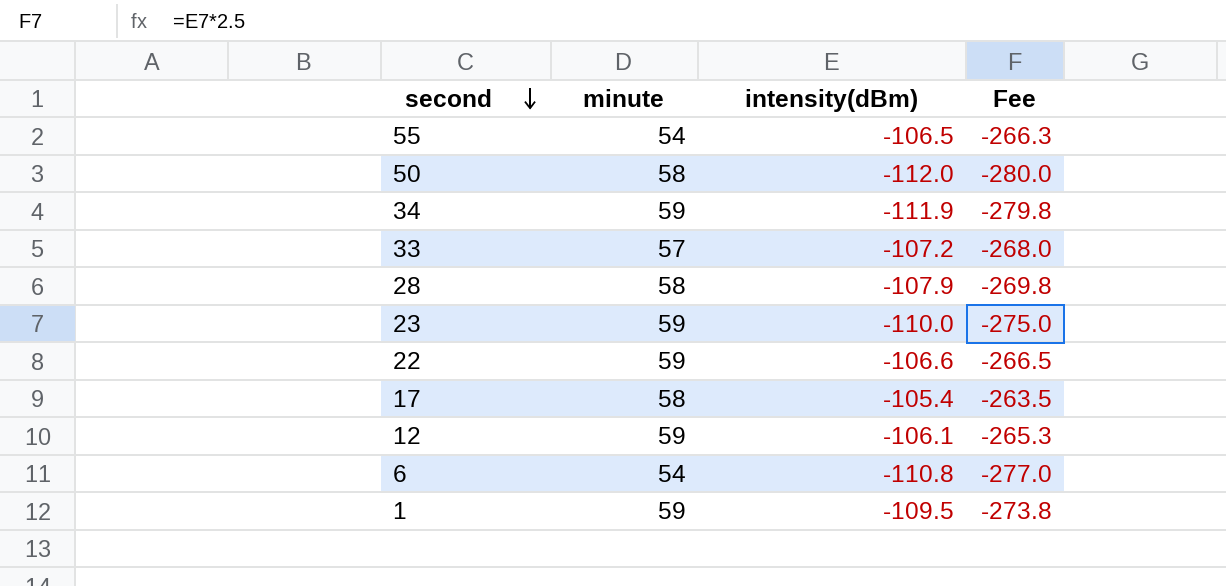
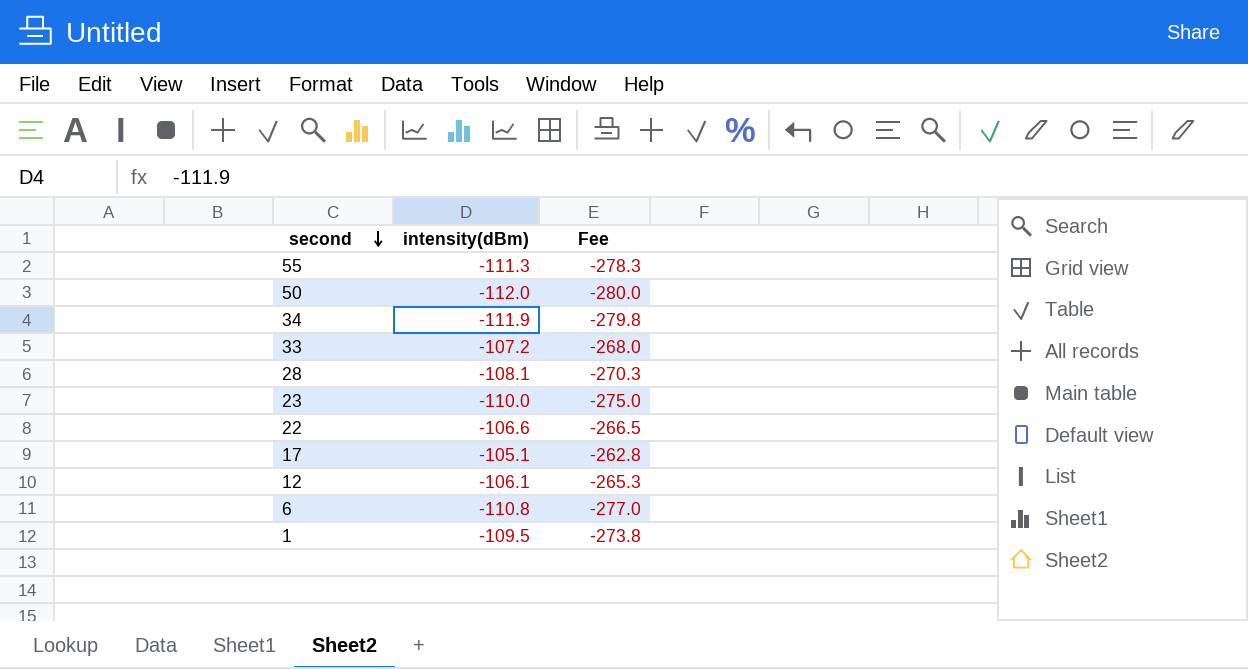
column minute | position: 2 -> none
55 | intensity(dBm): -106.5 -> -111.3
55 | Fee: -266.3 -> -278.3
28 | intensity(dBm): -107.9 -> -108.1
28 | Fee: -269.8 -> -270.3
17 | intensity(dBm): -105.4 -> -105.1
17 | Fee: -263.5 -> -262.8

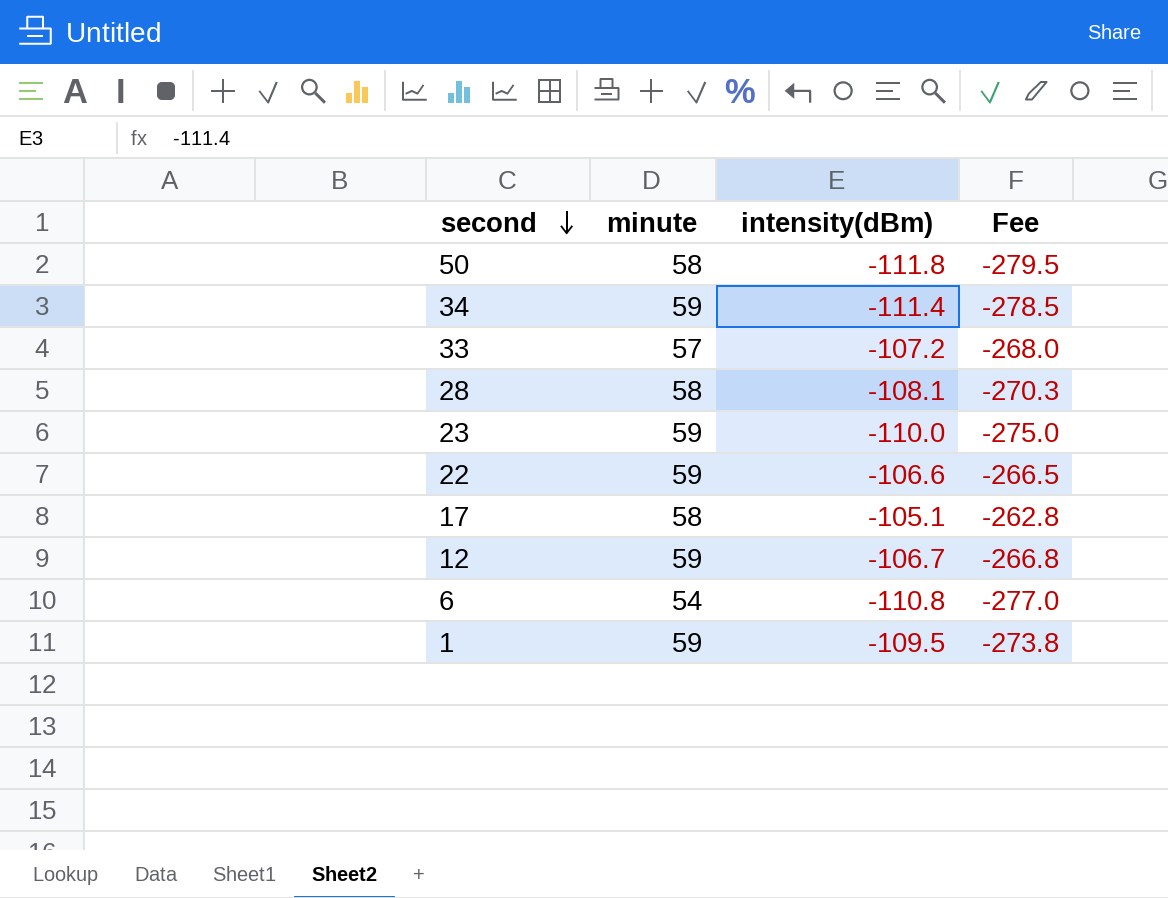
column minute | position: none -> 2
row 55: -111.3 | -278.3 -> none
50 | intensity(dBm): -112.0 -> -111.8
50 | Fee: -280.0 -> -279.5
34 | intensity(dBm): -111.9 -> -111.4
34 | Fee: -279.8 -> -278.5
12 | intensity(dBm): -106.1 -> -106.7
12 | Fee: -265.3 -> -266.8

